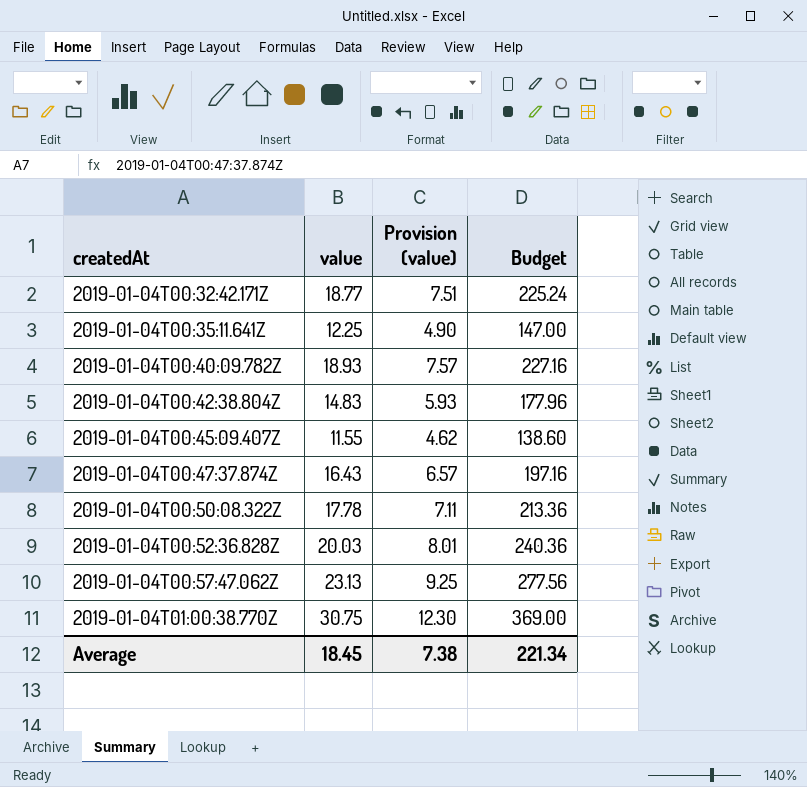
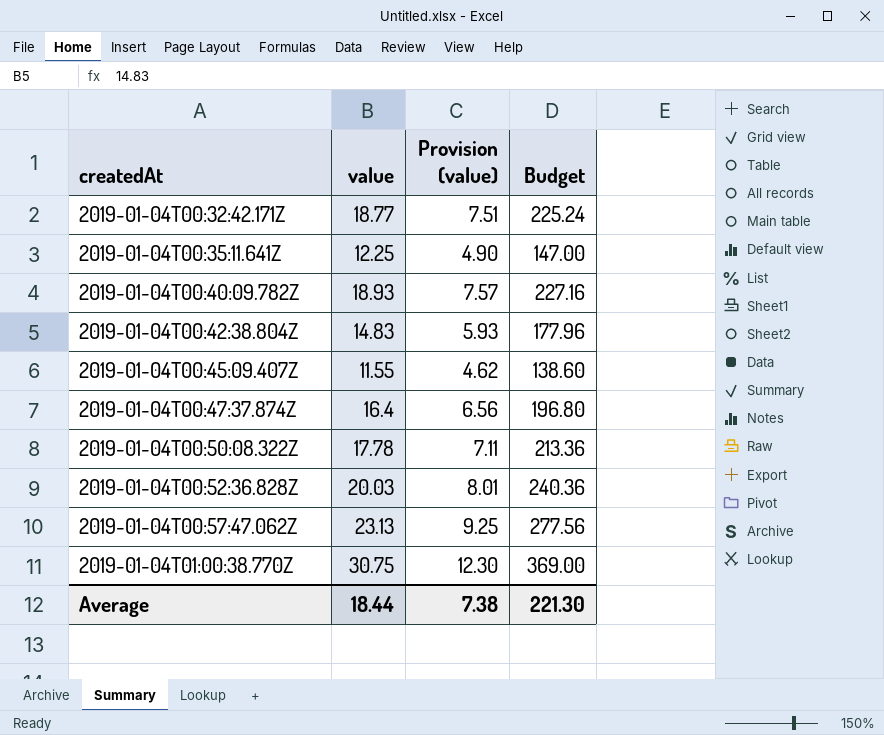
2019-01-04T00:47:37.874Z | value: 16.43 -> 16.4
2019-01-04T00:47:37.874Z | Provision (value): 6.57 -> 6.56
2019-01-04T00:47:37.874Z | Budget: 197.16 -> 196.80
Average | value: 18.45 -> 18.44
Average | Budget: 221.34 -> 221.30

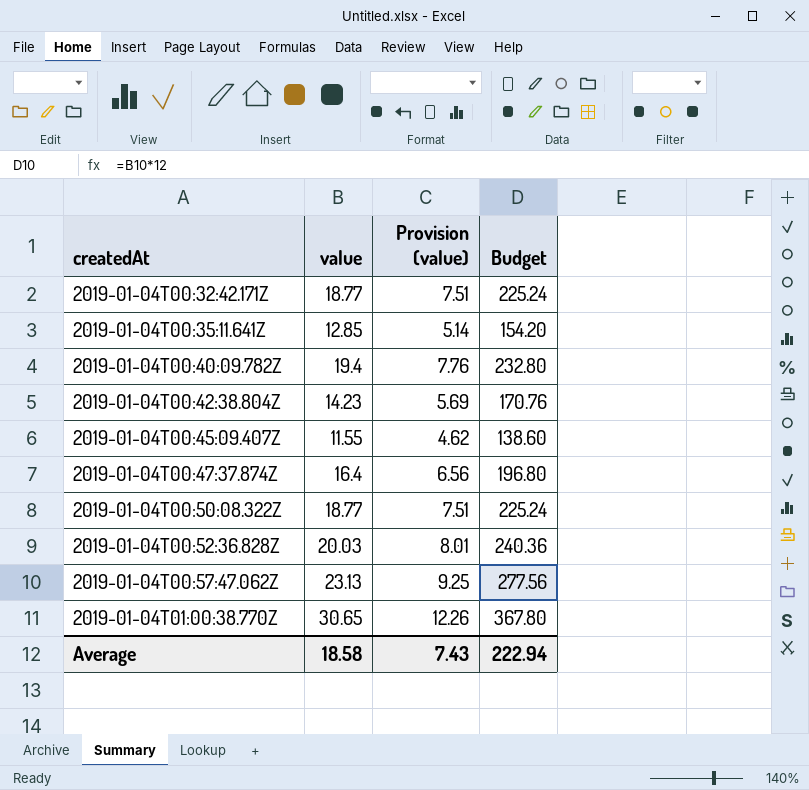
2019-01-04T00:35:11.641Z | value: 12.25 -> 12.85
2019-01-04T00:35:11.641Z | Provision (value): 4.90 -> 5.14
2019-01-04T00:35:11.641Z | Budget: 147.00 -> 154.20
2019-01-04T00:40:09.782Z | value: 18.93 -> 19.4
2019-01-04T00:40:09.782Z | Provision (value): 7.57 -> 7.76
2019-01-04T00:40:09.782Z | Budget: 227.16 -> 232.80
2019-01-04T00:42:38.804Z | value: 14.83 -> 14.23
2019-01-04T00:42:38.804Z | Provision (value): 5.93 -> 5.69
2019-01-04T00:42:38.804Z | Budget: 177.96 -> 170.76
2019-01-04T00:50:08.322Z | value: 17.78 -> 18.77
2019-01-04T00:50:08.322Z | Provision (value): 7.11 -> 7.51
2019-01-04T00:50:08.322Z | Budget: 213.36 -> 225.24
2019-01-04T01:00:38.770Z | value: 30.75 -> 30.65
2019-01-04T01:00:38.770Z | Provision (value): 12.30 -> 12.26
2019-01-04T01:00:38.770Z | Budget: 369.00 -> 367.80
Average | value: 18.44 -> 18.58
Average | Provision (value): 7.38 -> 7.43
Average | Budget: 221.30 -> 222.94

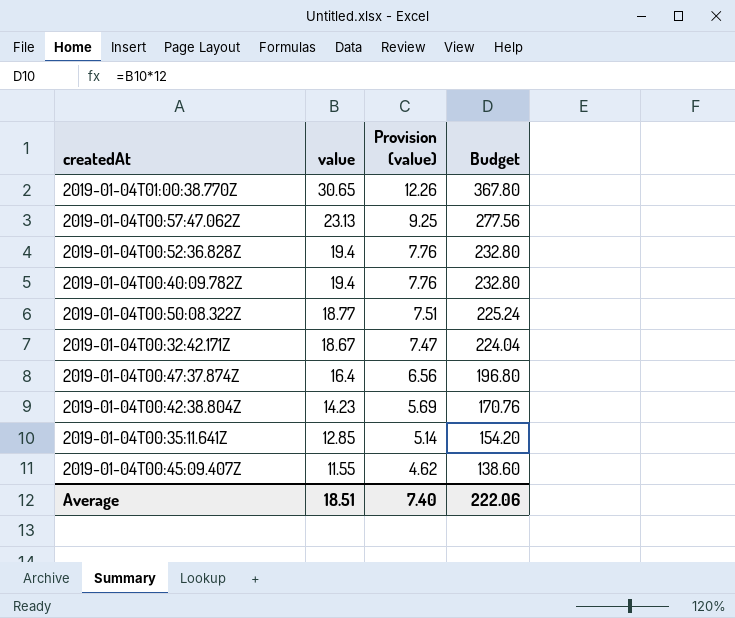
row order: createdAt ascending -> value descending
2019-01-04T00:52:36.828Z | value: 20.03 -> 19.4
2019-01-04T00:52:36.828Z | Provision (value): 8.01 -> 7.76
2019-01-04T00:52:36.828Z | Budget: 240.36 -> 232.80
2019-01-04T00:32:42.171Z | value: 18.77 -> 18.67
2019-01-04T00:32:42.171Z | Provision (value): 7.51 -> 7.47
2019-01-04T00:32:42.171Z | Budget: 225.24 -> 224.04
Average | value: 18.58 -> 18.51
Average | Provision (value): 7.43 -> 7.40
Average | Budget: 222.94 -> 222.06

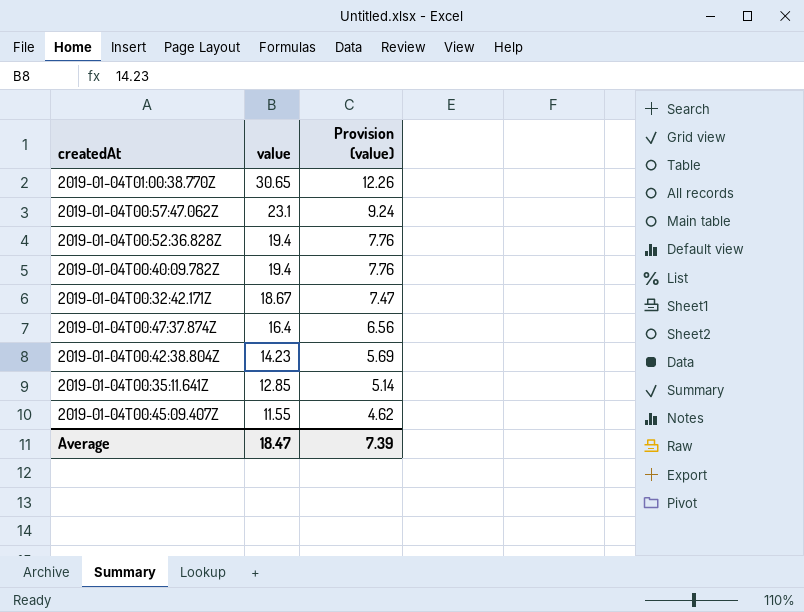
column Budget | formula: [value] * 12 -> none
row 2019-01-04T00:50:08.322Z: 18.77 | 7.51 | 225.24 -> none
2019-01-04T00:57:47.062Z | value: 23.13 -> 23.1
2019-01-04T00:57:47.062Z | Provision (value): 9.25 -> 9.24
Average | value: 18.51 -> 18.47
Average | Provision (value): 7.40 -> 7.39

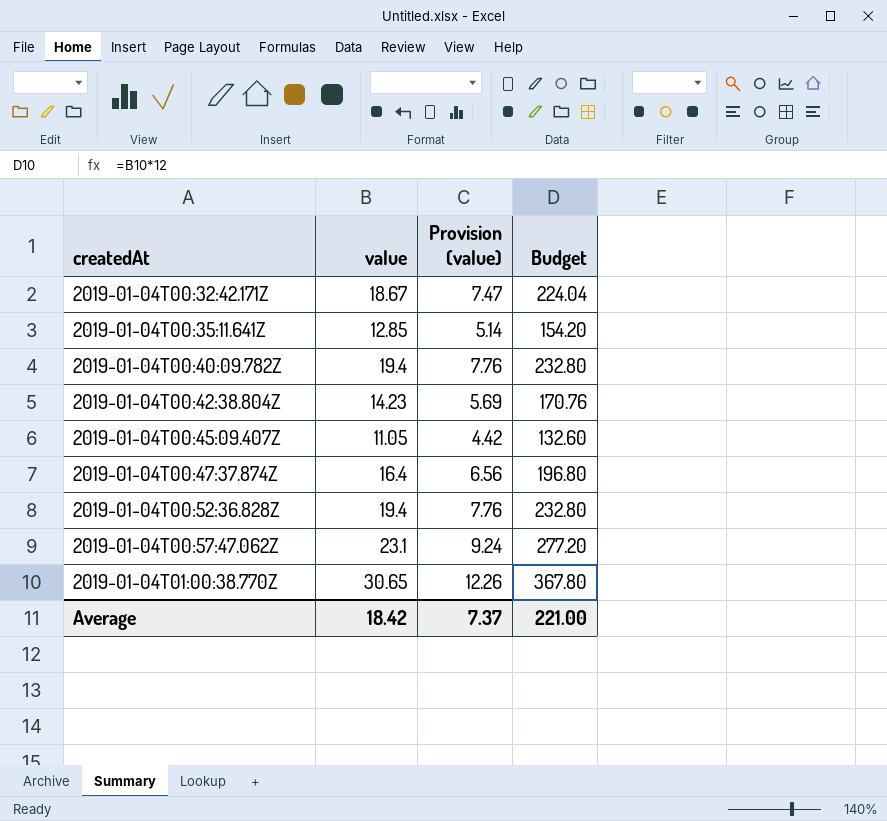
row order: value descending -> createdAt ascending
column Budget | formula: none -> [value] * 12
2019-01-04T00:45:09.407Z | value: 11.55 -> 11.05
2019-01-04T00:45:09.407Z | Provision (value): 4.62 -> 4.42
Average | value: 18.47 -> 18.42
Average | Provision (value): 7.39 -> 7.37

